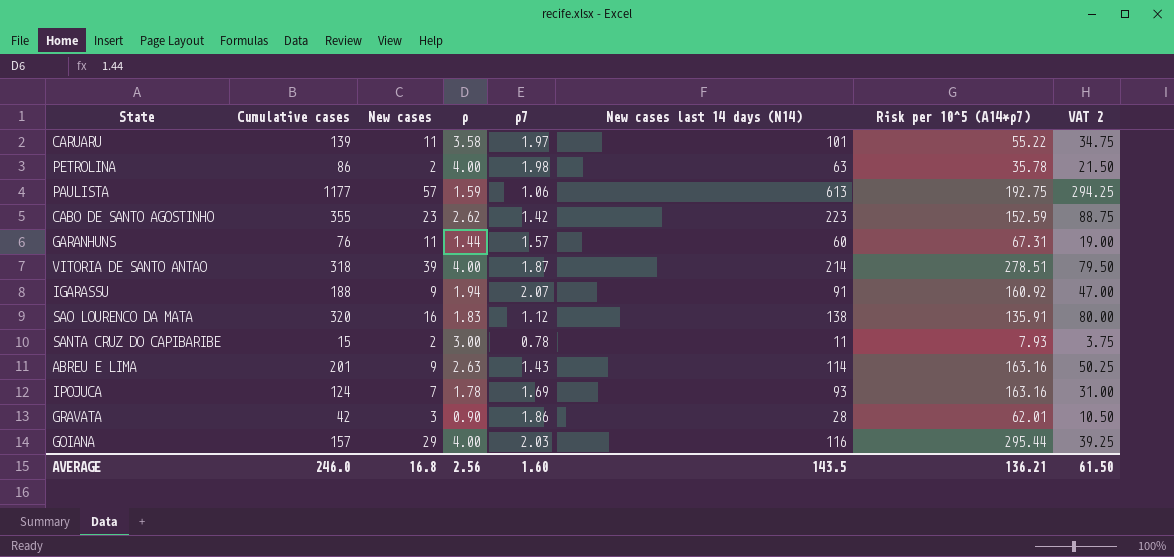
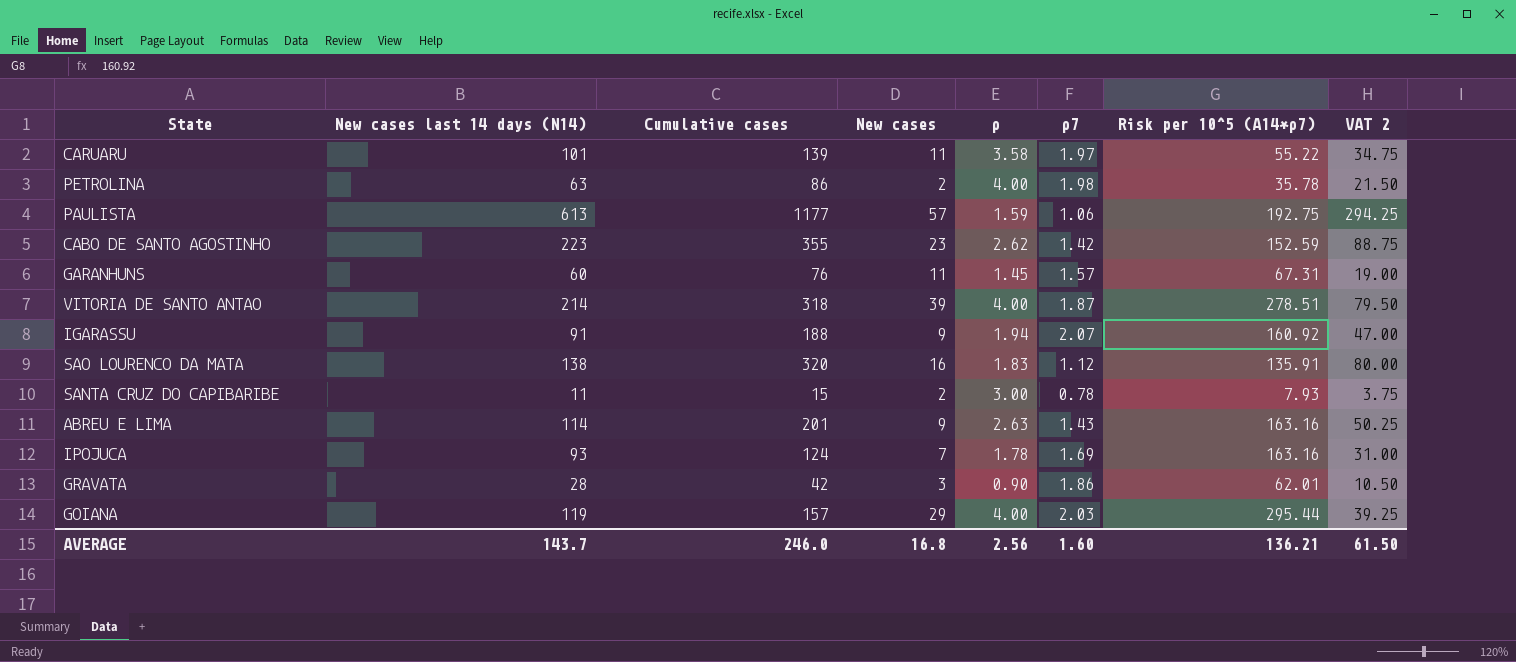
column New cases last 14 days (N14) | position: 6 -> 2
GARANHUNS | ρ: 1.44 -> 1.45
GOIANA | New cases last 14 days (N14): 116 -> 119
AVERAGE | New cases last 14 days (N14): 143.5 -> 143.7

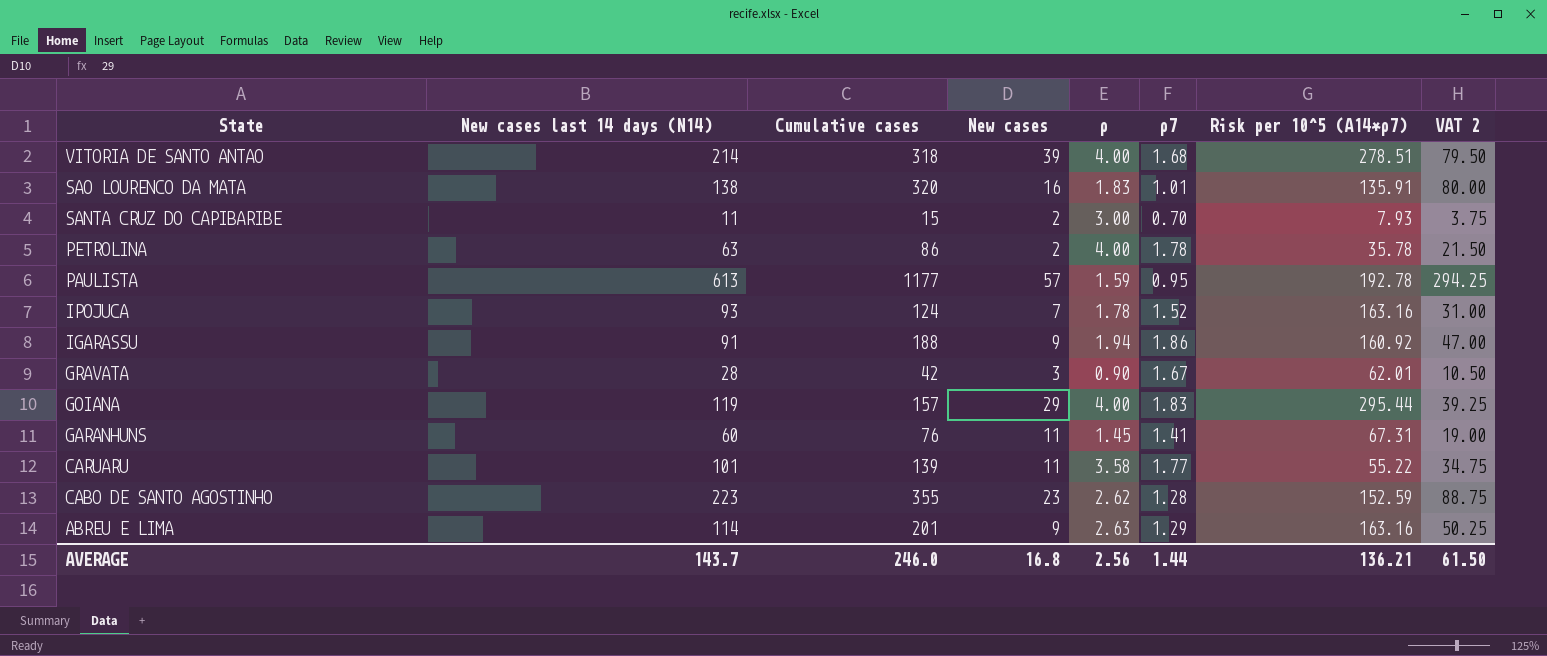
row order: none -> State descending
VITORIA DE SANTO ANTAO | ρ7: 1.87 -> 1.68
SAO LOURENCO DA MATA | ρ7: 1.12 -> 1.01
SANTA CRUZ DO CAPIBARIBE | ρ7: 0.78 -> 0.70
PETROLINA | ρ7: 1.98 -> 1.78
PAULISTA | ρ7: 1.06 -> 0.95
PAULISTA | Risk per 10^5 (A14*ρ7): 192.75 -> 192.78
IPOJUCA | ρ7: 1.69 -> 1.52
IGARASSU | ρ7: 2.07 -> 1.86
GRAVATA | ρ7: 1.86 -> 1.67
GOIANA | ρ7: 2.03 -> 1.83
GARANHUNS | ρ7: 1.57 -> 1.41
CARUARU | ρ7: 1.97 -> 1.77
CABO DE SANTO AGOSTINHO | ρ7: 1.42 -> 1.28
ABREU E LIMA | ρ7: 1.43 -> 1.29
AVERAGE | ρ7: 1.60 -> 1.44

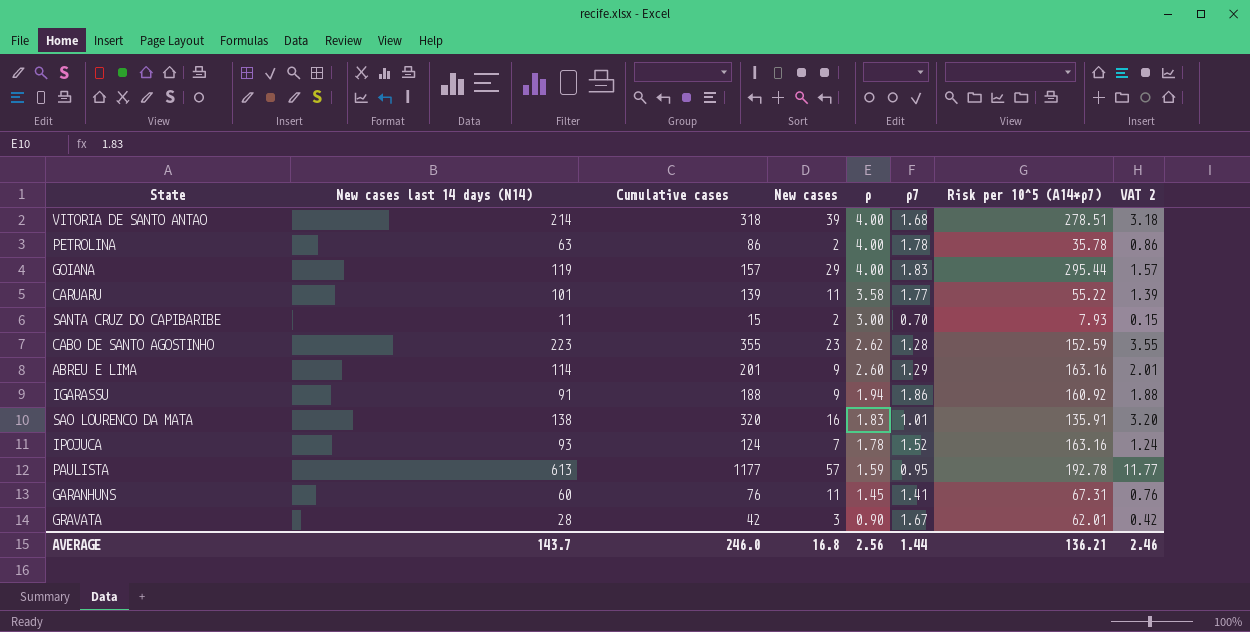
row order: State descending -> ρ descending
column VAT 2 | formula: [Cumulative cases] * 0.25 -> [Cumulative cases] * 0.01
ABREU E LIMA | ρ: 2.63 -> 2.60
AVERAGE | VAT 2: 61.50 -> 2.46

